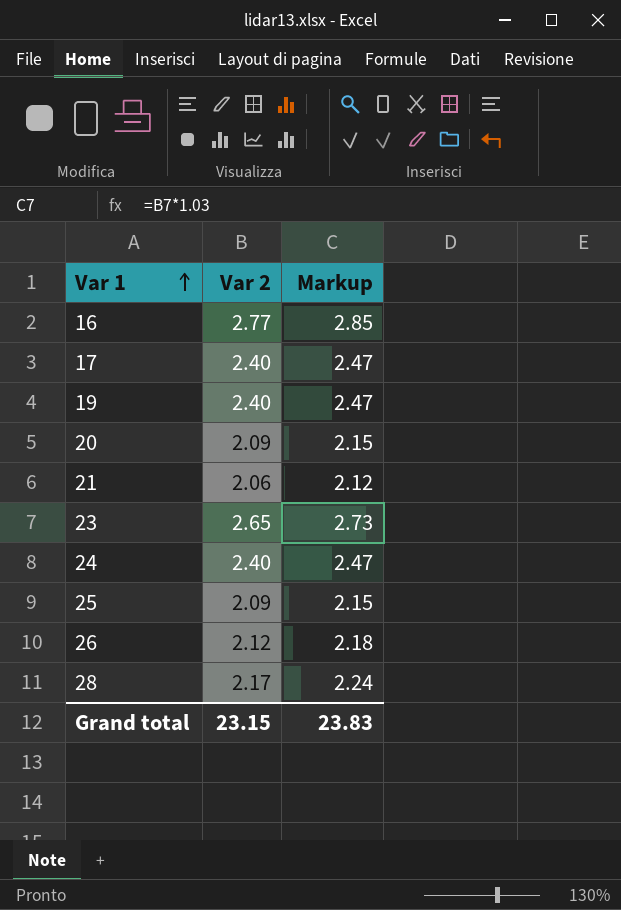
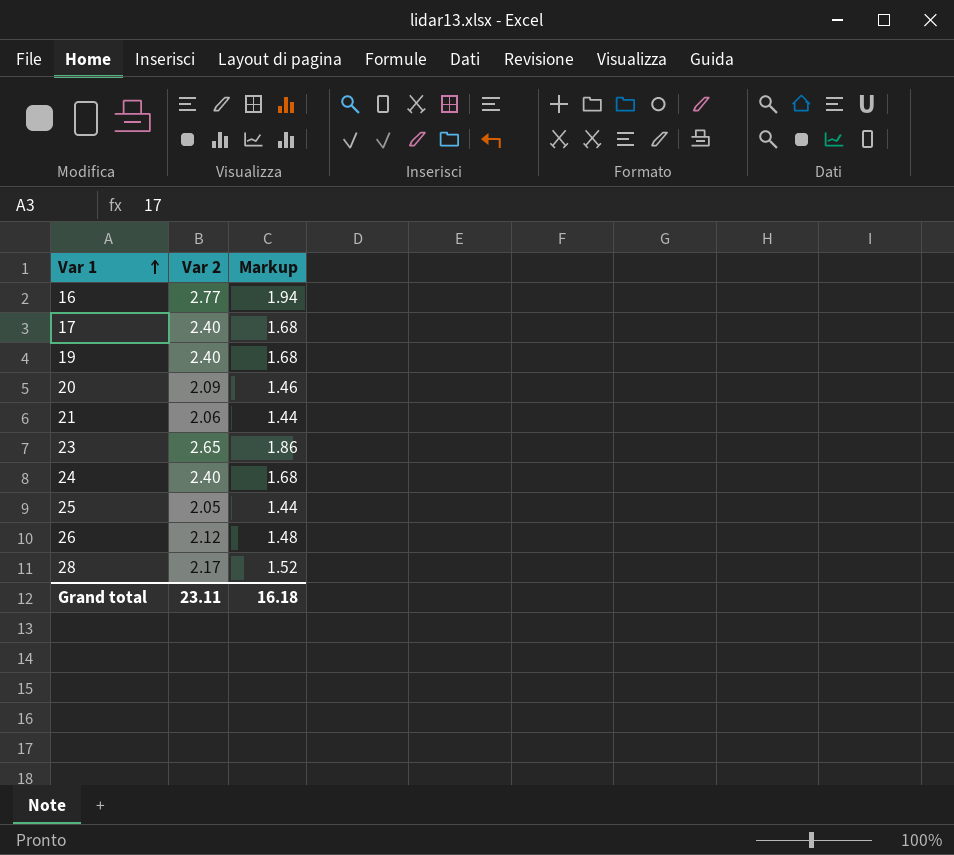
column Markup | formula: [Var 2] * 1.03 -> [Var 2] * 0.7
25 | Var 2: 2.09 -> 2.05
Grand total | Var 2: 23.15 -> 23.11
Grand total | Markup: 23.83 -> 16.18

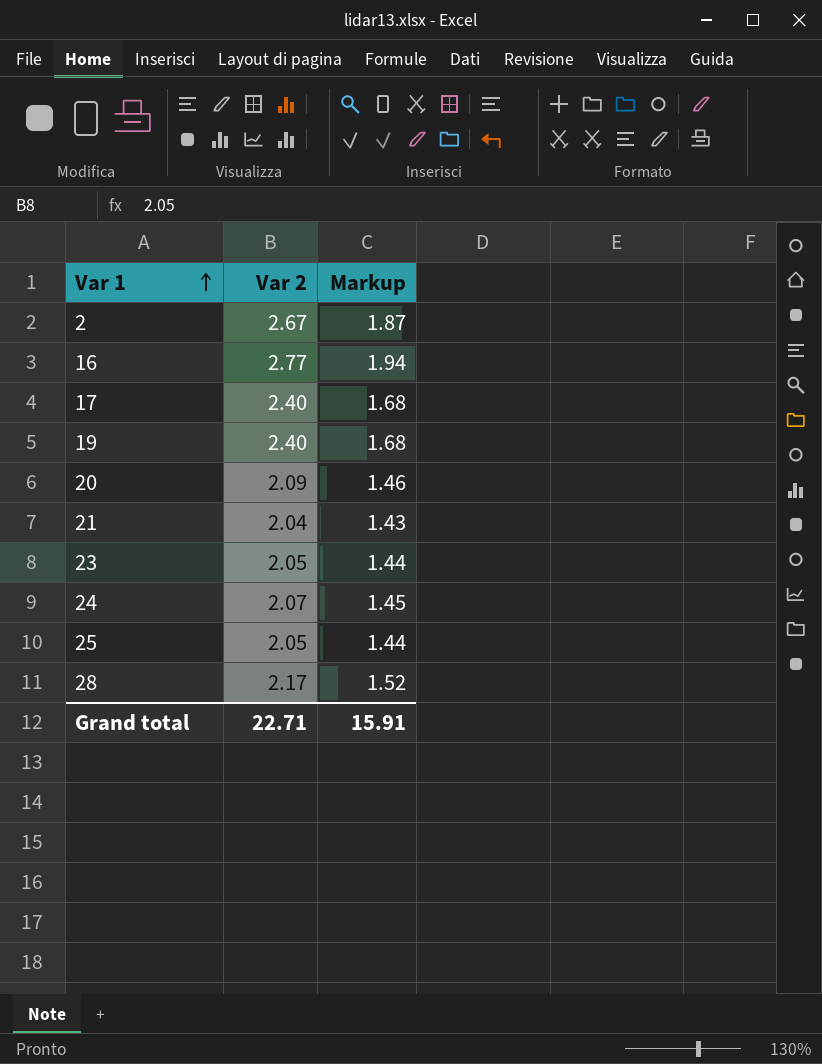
row 26: 2.12 | 1.48 -> none
row 2: none -> 2.67 | 1.87
21 | Var 2: 2.06 -> 2.04
21 | Markup: 1.44 -> 1.43
23 | Var 2: 2.65 -> 2.05
23 | Markup: 1.86 -> 1.44
24 | Var 2: 2.40 -> 2.07
24 | Markup: 1.68 -> 1.45
Grand total | Var 2: 23.11 -> 22.71
Grand total | Markup: 16.18 -> 15.91

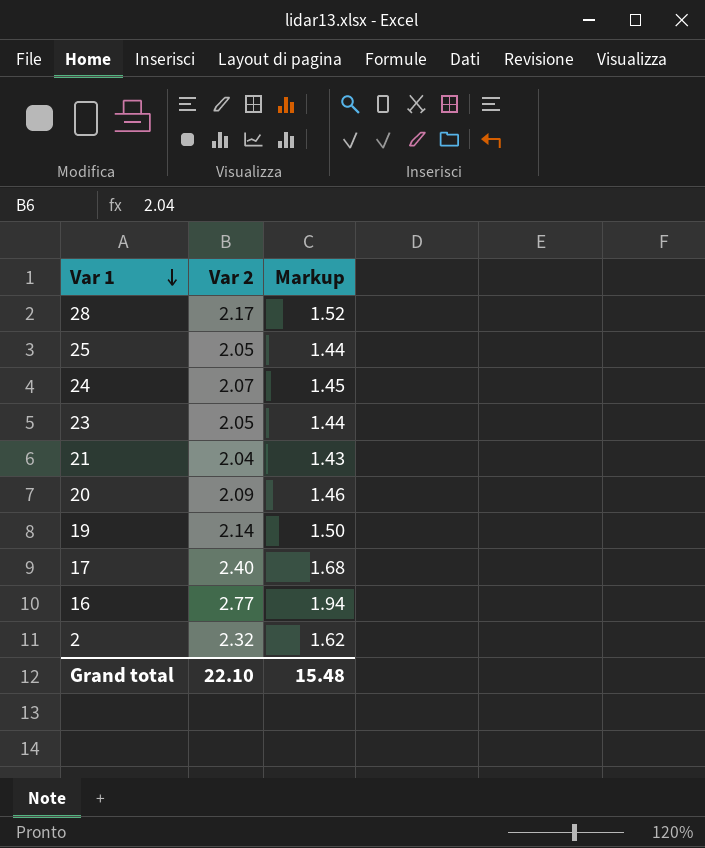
row order: Var 1 ascending -> Var 1 descending
19 | Var 2: 2.40 -> 2.14
19 | Markup: 1.68 -> 1.50
2 | Var 2: 2.67 -> 2.32
2 | Markup: 1.87 -> 1.62
Grand total | Var 2: 22.71 -> 22.10
Grand total | Markup: 15.91 -> 15.48

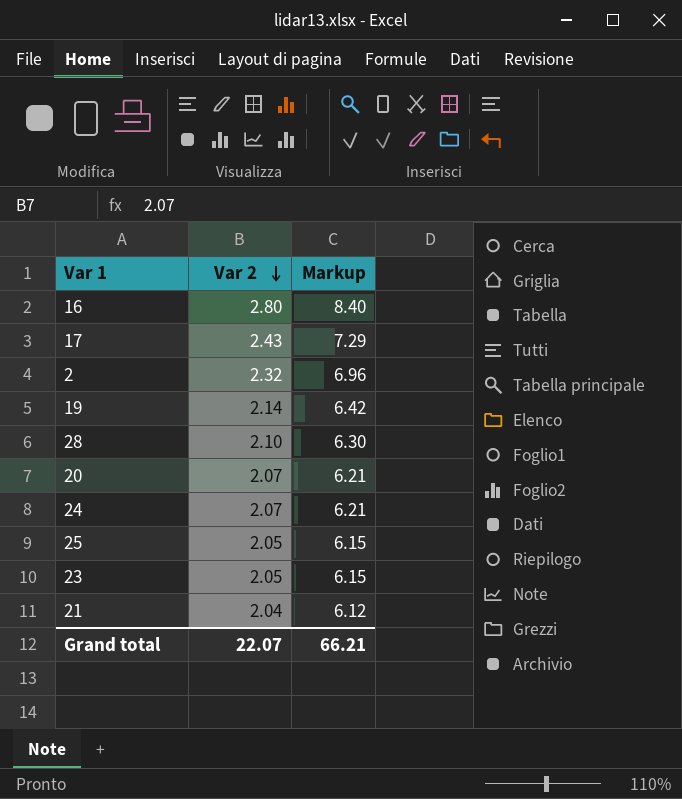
row order: Var 1 descending -> Var 2 descending
column Markup | formula: [Var 2] * 0.7 -> [Var 2] * 3
16 | Var 2: 2.77 -> 2.80
17 | Var 2: 2.40 -> 2.43
28 | Var 2: 2.17 -> 2.10
20 | Var 2: 2.09 -> 2.07
Grand total | Var 2: 22.10 -> 22.07
Grand total | Markup: 15.48 -> 66.21

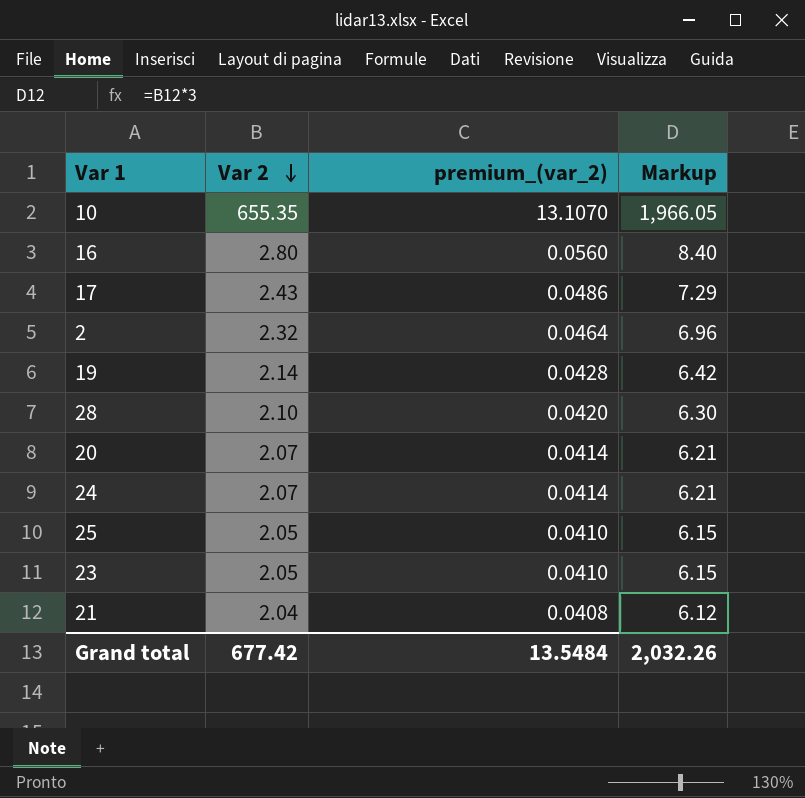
column premium_(var_2) | formula: none -> [Var 2] * 0.02
row 10: none -> 655.35 | 13.1070 | 1,966.05
Grand total | Var 2: 22.07 -> 677.42
Grand total | Markup: 66.21 -> 2,032.26

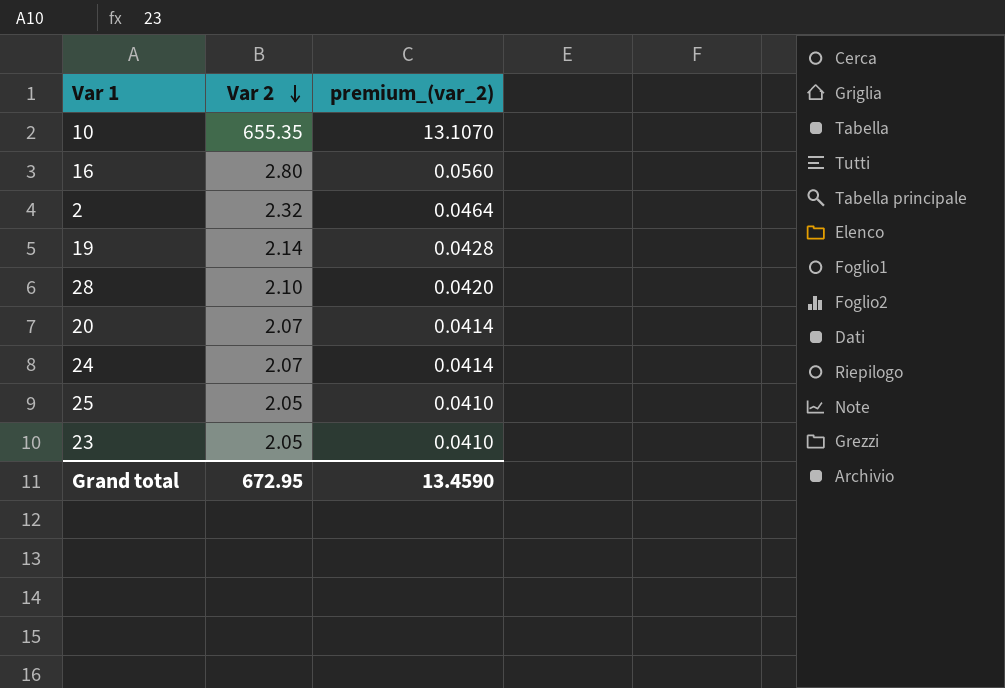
column Markup | formula: [Var 2] * 3 -> none
row 17: 2.43 | 0.0486 | 7.29 -> none
row 21: 2.04 | 0.0408 | 6.12 -> none
Grand total | Var 2: 677.42 -> 672.95
Grand total | premium_(var_2): 13.5484 -> 13.4590

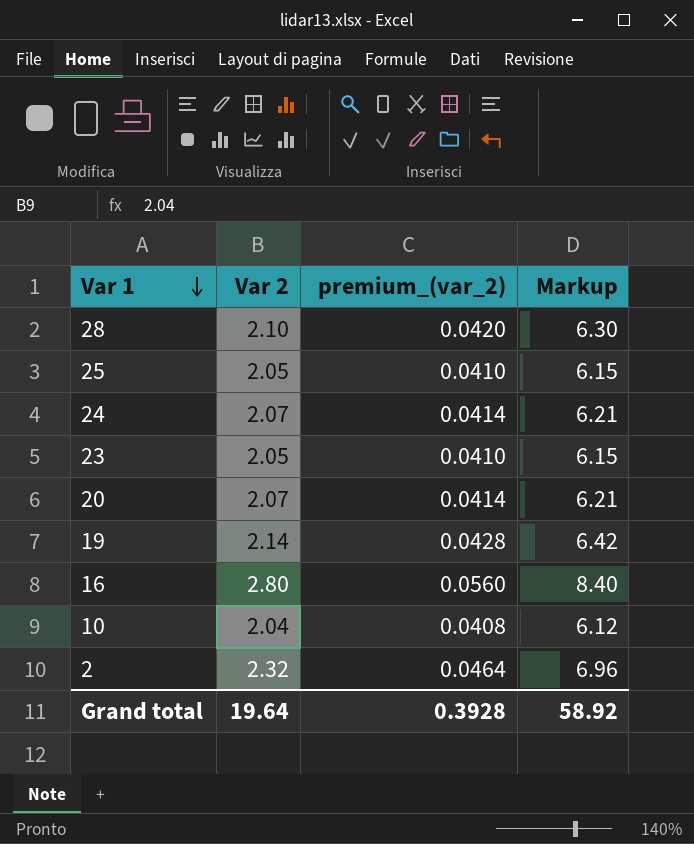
row order: Var 2 descending -> Var 1 descending
column Markup | formula: none -> [Var 2] * 3
10 | Var 2: 655.35 -> 2.04
10 | premium_(var_2): 13.1070 -> 0.0408
Grand total | Var 2: 672.95 -> 19.64
Grand total | premium_(var_2): 13.4590 -> 0.3928

